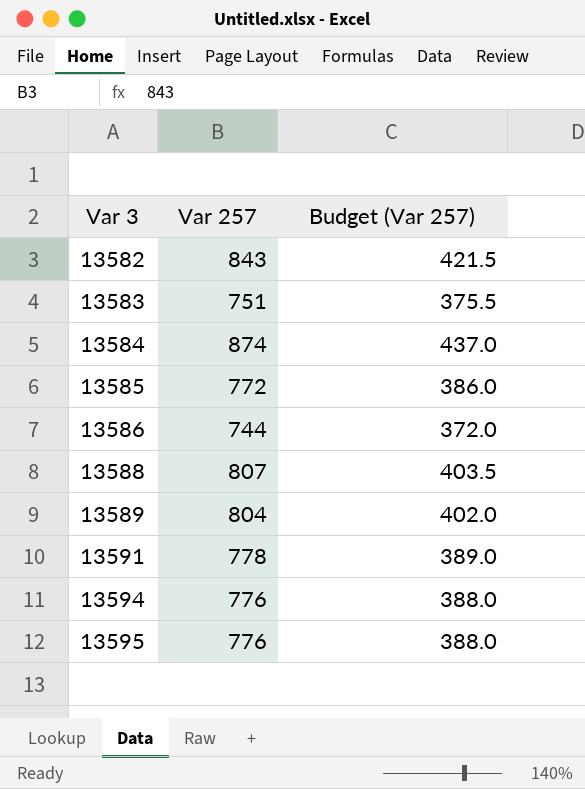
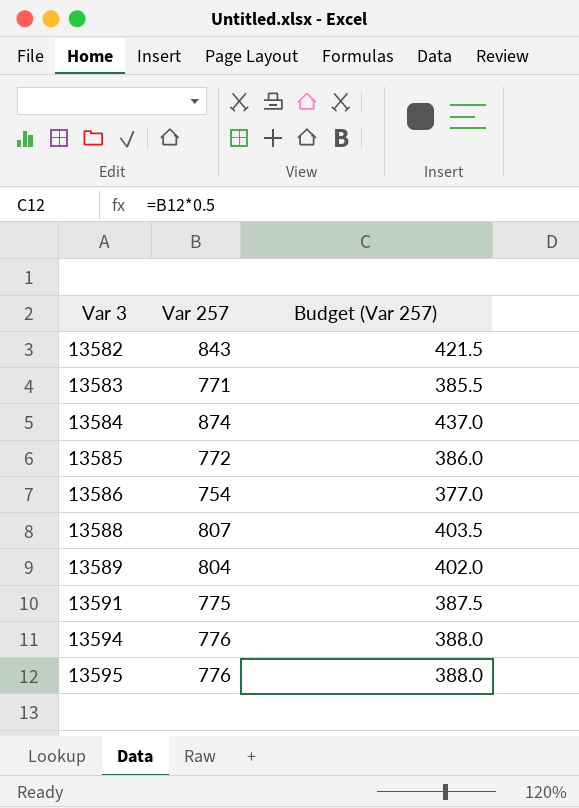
13583 | Var 257: 751 -> 771
13583 | Budget (Var 257): 375.5 -> 385.5
13586 | Var 257: 744 -> 754
13586 | Budget (Var 257): 372.0 -> 377.0
13591 | Var 257: 778 -> 775
13591 | Budget (Var 257): 389.0 -> 387.5

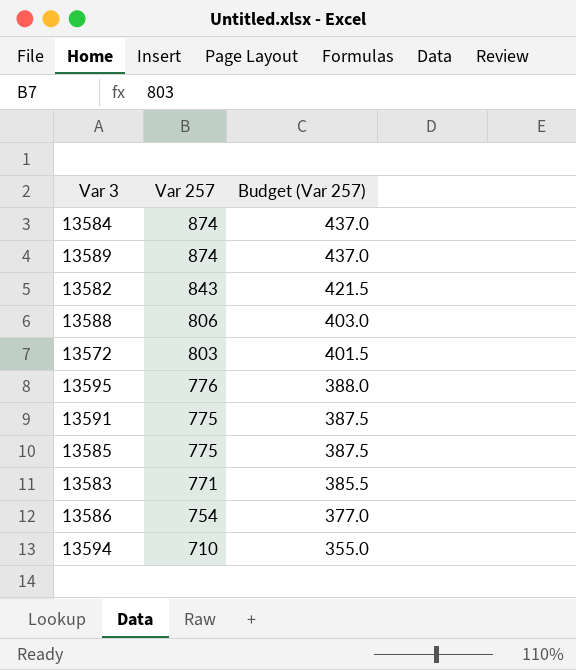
row order: Var 3 ascending -> Var 257 descending
13589 | Var 257: 804 -> 874
13589 | Budget (Var 257): 402.0 -> 437.0
13588 | Var 257: 807 -> 806
13588 | Budget (Var 257): 403.5 -> 403.0
row 13572: none -> 803 | 401.5
13585 | Var 257: 772 -> 775
13585 | Budget (Var 257): 386.0 -> 387.5
13594 | Var 257: 776 -> 710
13594 | Budget (Var 257): 388.0 -> 355.0

